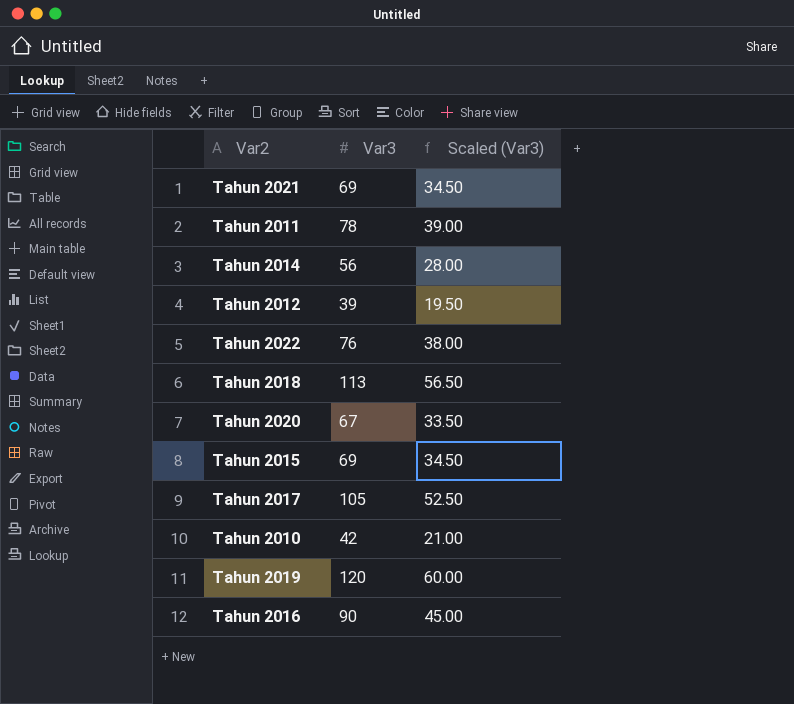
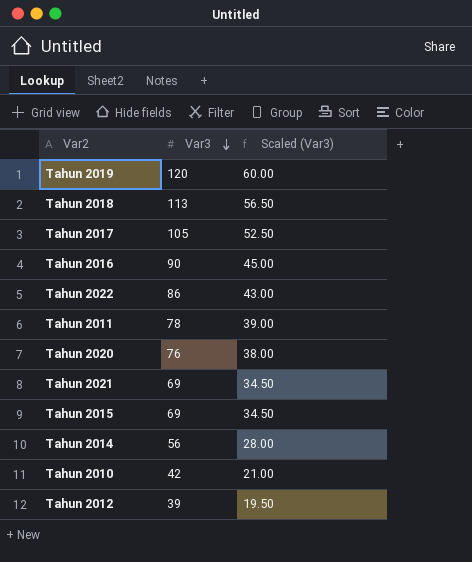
row order: none -> Var3 descending
Tahun 2022 | Var3: 76 -> 86
Tahun 2022 | Scaled (Var3): 38.00 -> 43.00
Tahun 2020 | Var3: 67 -> 76
Tahun 2020 | Scaled (Var3): 33.50 -> 38.00

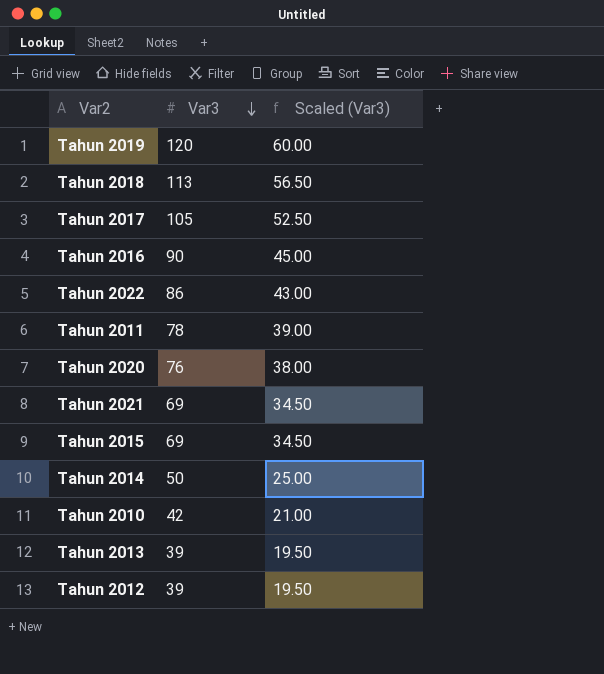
Tahun 2014 | Var3: 56 -> 50
Tahun 2014 | Scaled (Var3): 28.00 -> 25.00
row Tahun 2013: none -> 39 | 19.50

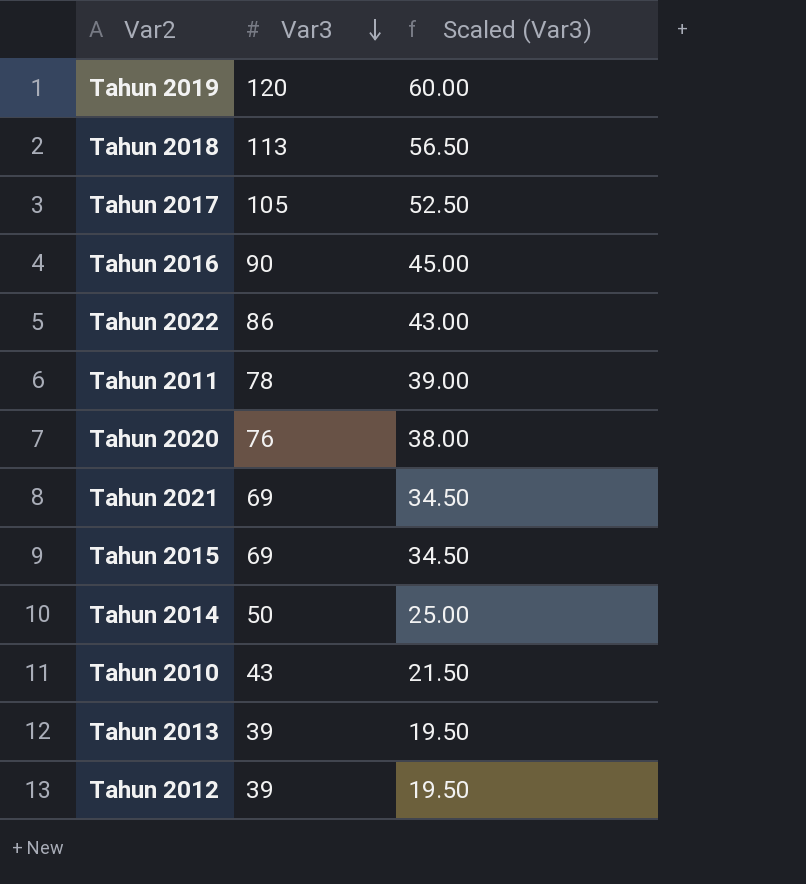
Tahun 2010 | Var3: 42 -> 43
Tahun 2010 | Scaled (Var3): 21.00 -> 21.50

